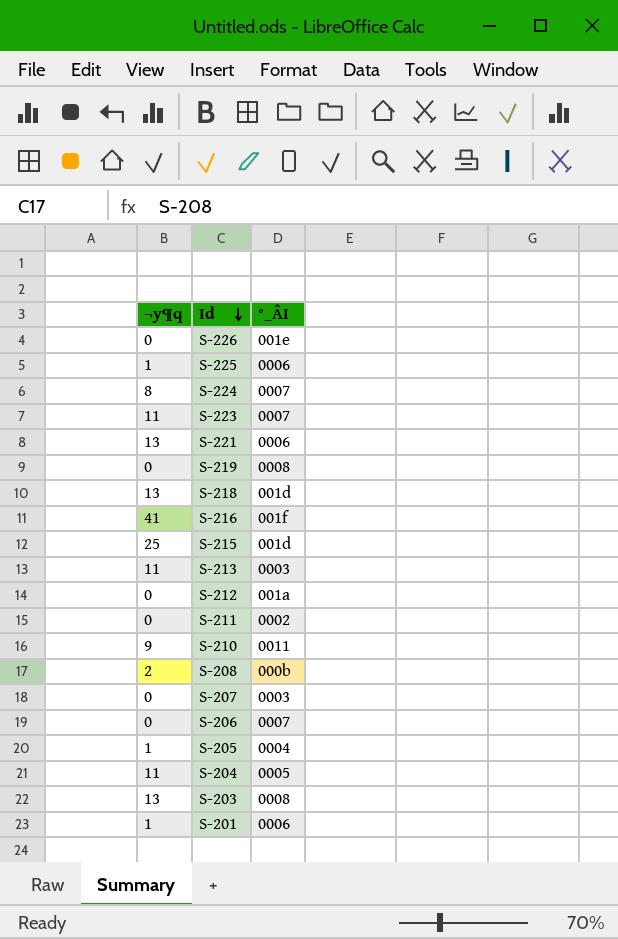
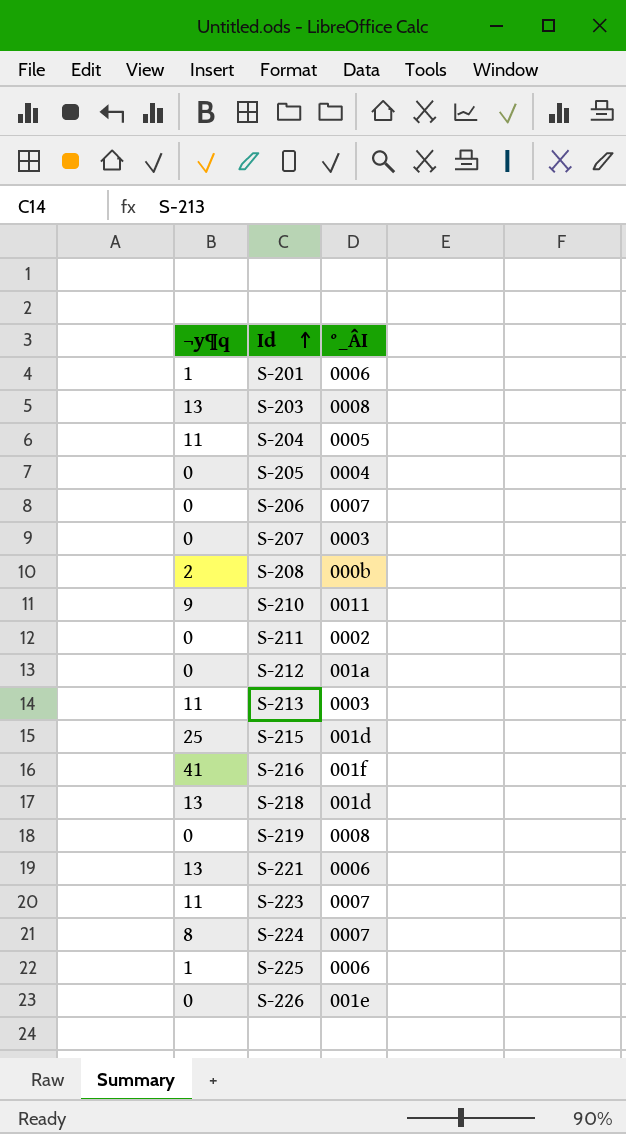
row order: Id descending -> Id ascending
S-205 | ¬y¶q: 1 -> 0

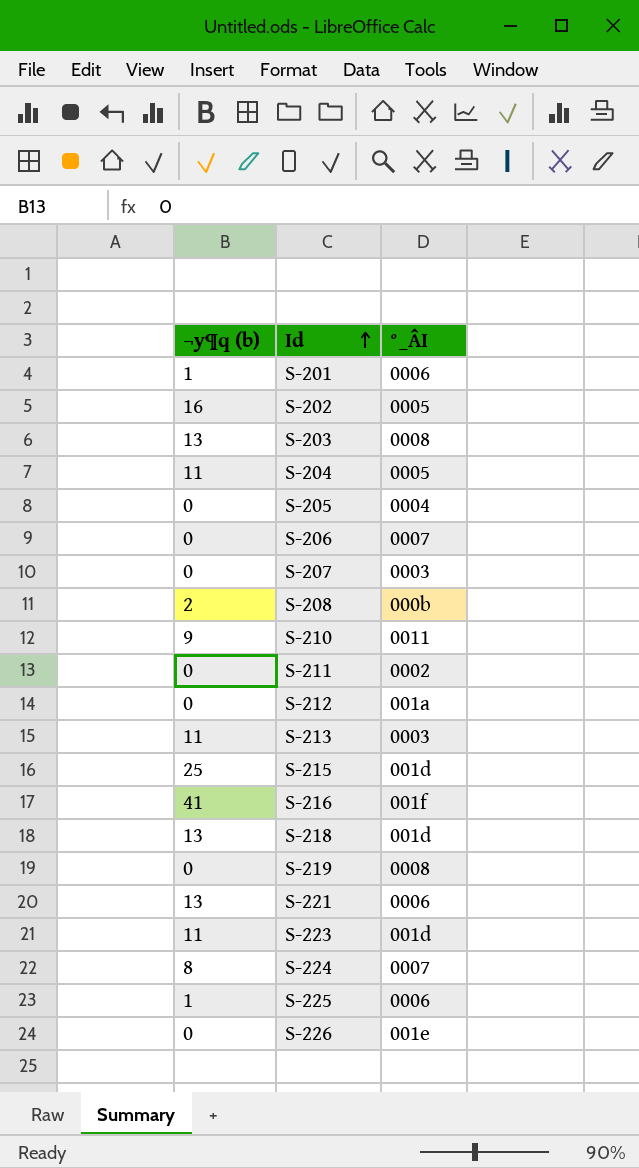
column name: ¬y¶q -> ¬y¶q (b)
row S-202: none -> 16 | 0005
S-223 | °_ÂI: 0007 -> 001d

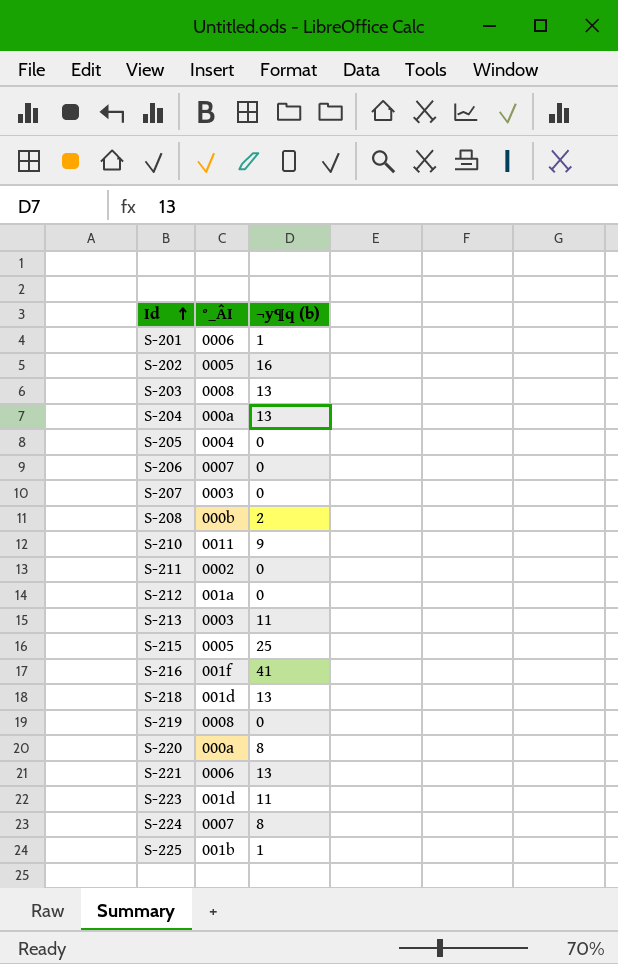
column ¬y¶q (b) | position: 1 -> 3
row S-226: 0 | 001e -> none
S-204 | °_ÂI: 0005 -> 000a
S-204 | ¬y¶q (b): 11 -> 13
S-215 | °_ÂI: 001d -> 0005
row S-220: none -> 000a | 8
S-225 | °_ÂI: 0006 -> 001b

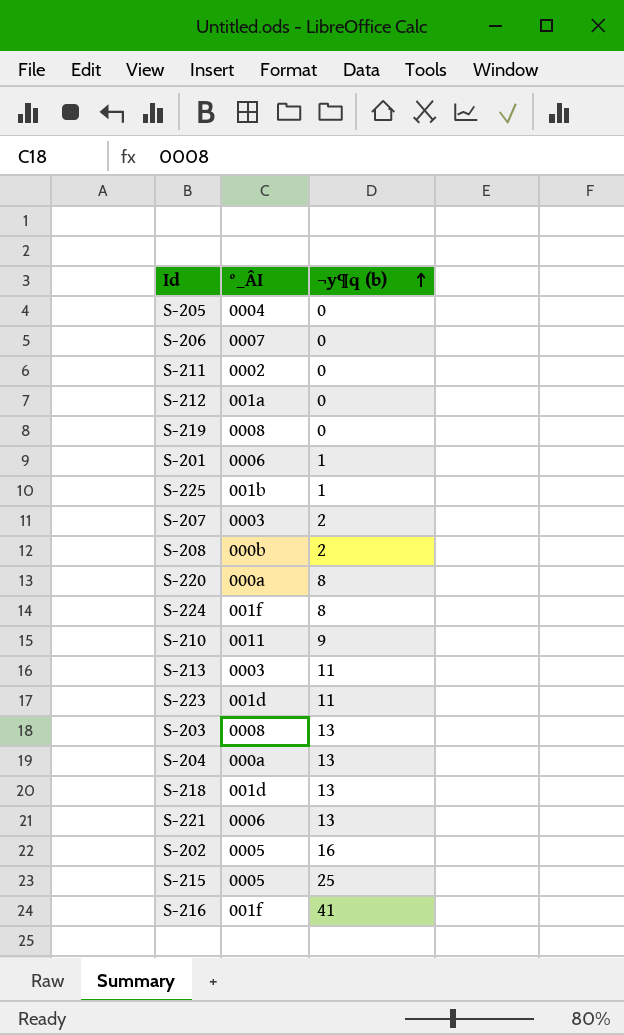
row order: Id ascending -> ¬y¶q (b) ascending
S-207 | ¬y¶q (b): 0 -> 2
S-224 | °_ÂI: 0007 -> 001f

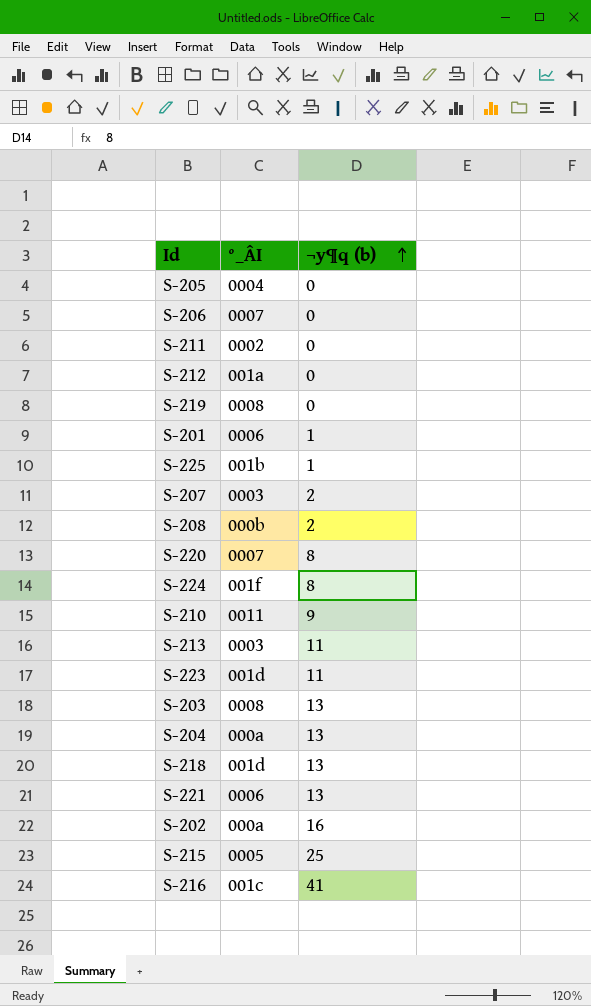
S-220 | °_ÂI: 000a -> 0007
S-202 | °_ÂI: 0005 -> 000a
S-216 | °_ÂI: 001f -> 001c

